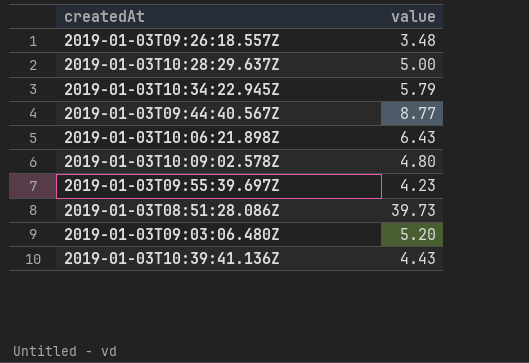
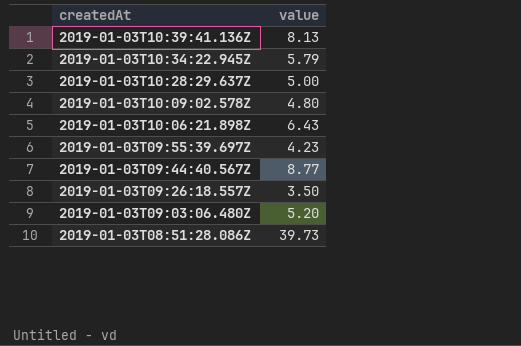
row order: none -> createdAt descending
2019-01-03T10:39:41.136Z | value: 4.43 -> 8.13
2019-01-03T09:26:18.557Z | value: 3.48 -> 3.50

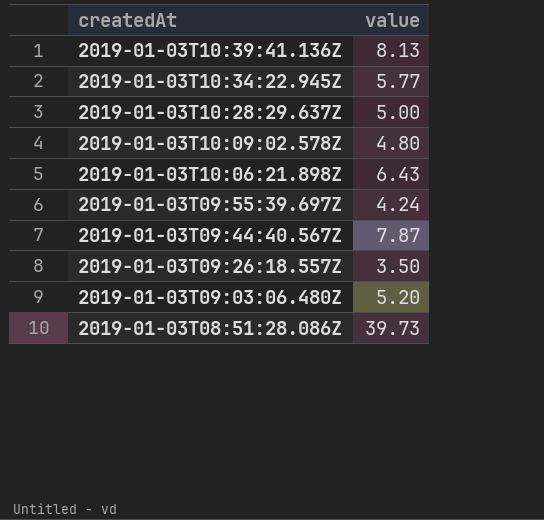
2019-01-03T10:34:22.945Z | value: 5.79 -> 5.77
2019-01-03T09:55:39.697Z | value: 4.23 -> 4.24
2019-01-03T09:44:40.567Z | value: 8.77 -> 7.87

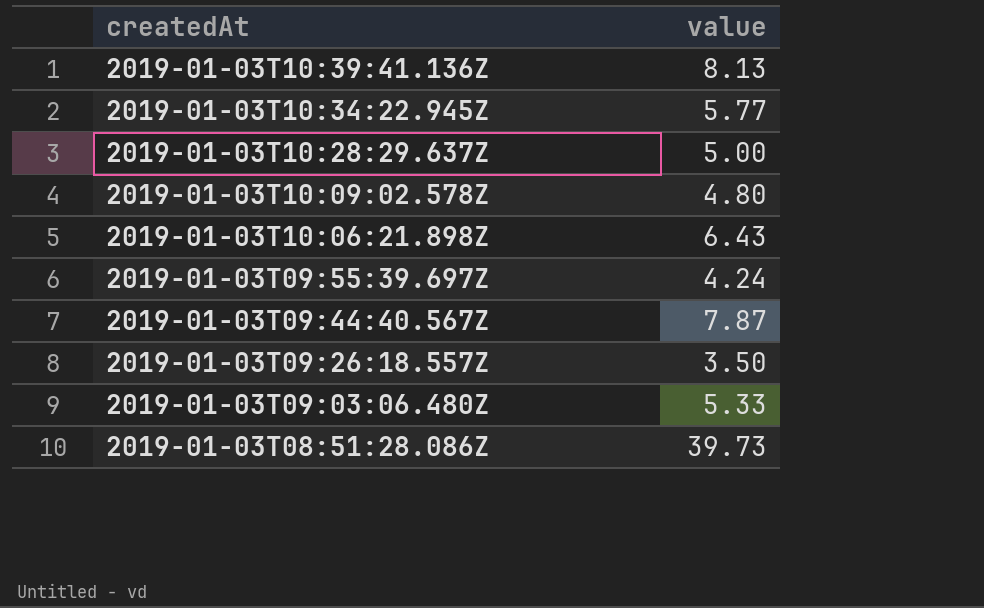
2019-01-03T09:03:06.480Z | value: 5.20 -> 5.33

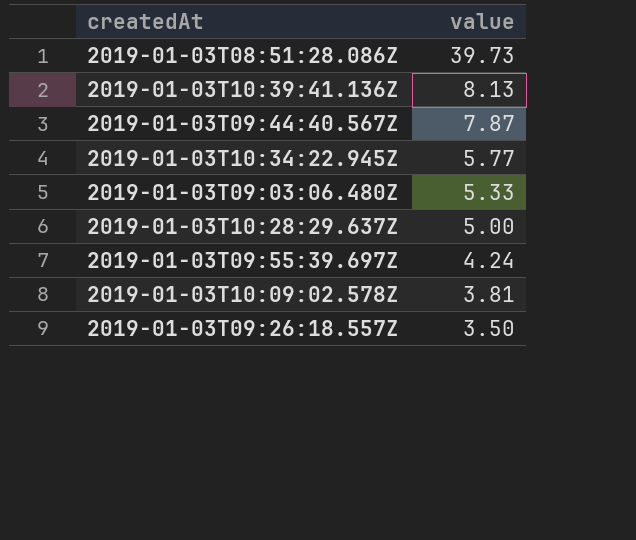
row order: createdAt descending -> value descending
row 2019-01-03T10:06:21.898Z: 6.43 -> none
2019-01-03T10:09:02.578Z | value: 4.80 -> 3.81

